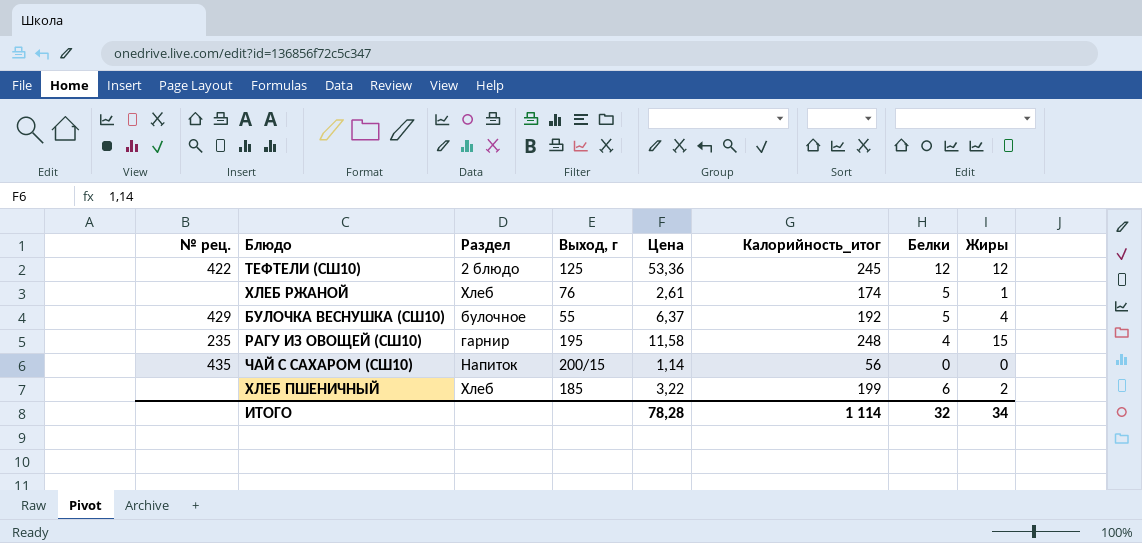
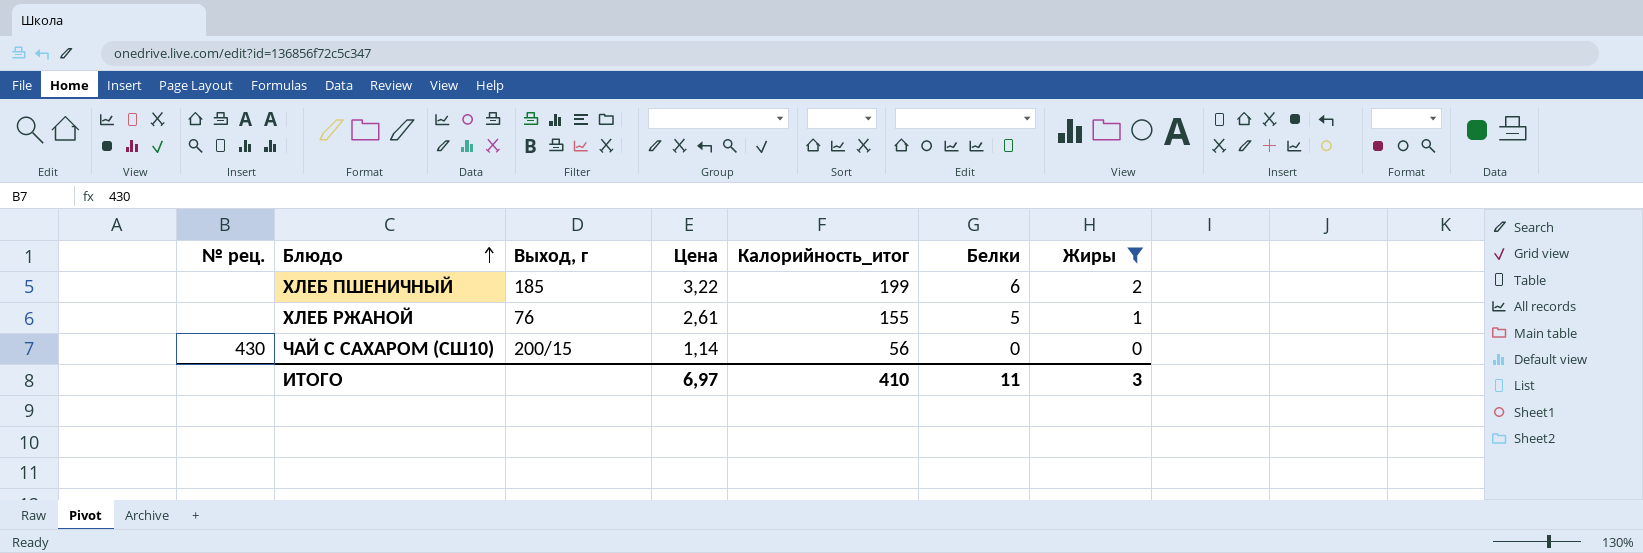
filter: none -> Жиры <= 2
row order: none -> Блюдо ascending
column Раздел | position: 3 -> none
ХЛЕБ РЖАНОЙ | Калорийность_итог: 174 -> 155
ЧАЙ С САХАРОМ (СШ10) | № рец.: 435 -> 430
ИТОГО | Цена: 78,28 -> 6,97
ИТОГО | Калорийность_итог: 1 114 -> 410
ИТОГО | Белки: 32 -> 11
ИТОГО | Жиры: 34 -> 3

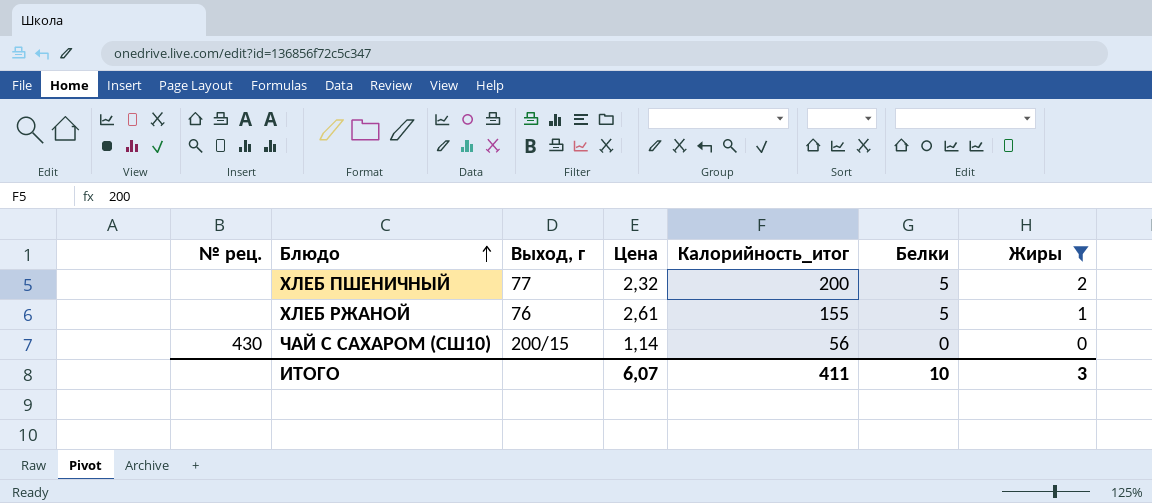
ХЛЕБ ПШЕНИЧНЫЙ | Выход, г: 185 -> 77
ХЛЕБ ПШЕНИЧНЫЙ | Цена: 3,22 -> 2,32
ХЛЕБ ПШЕНИЧНЫЙ | Калорийность_итог: 199 -> 200
ХЛЕБ ПШЕНИЧНЫЙ | Белки: 6 -> 5
ИТОГО | Цена: 6,97 -> 6,07
ИТОГО | Калорийность_итог: 410 -> 411
ИТОГО | Белки: 11 -> 10

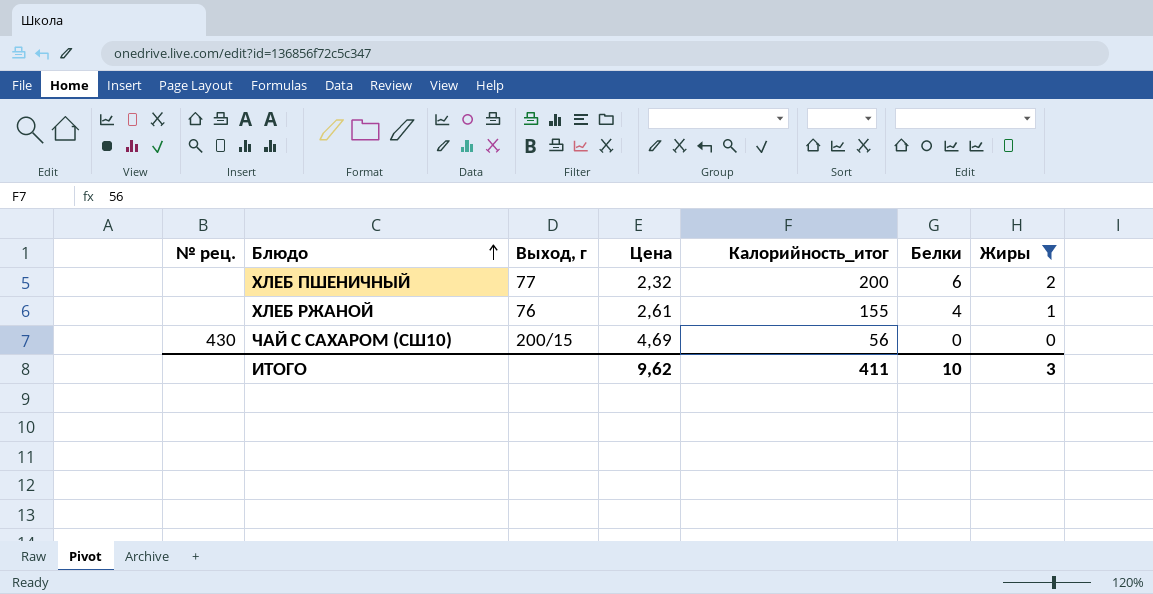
ХЛЕБ ПШЕНИЧНЫЙ | Белки: 5 -> 6
ХЛЕБ РЖАНОЙ | Белки: 5 -> 4
ЧАЙ С САХАРОМ (СШ10) | Цена: 1,14 -> 4,69
ИТОГО | Цена: 6,07 -> 9,62

